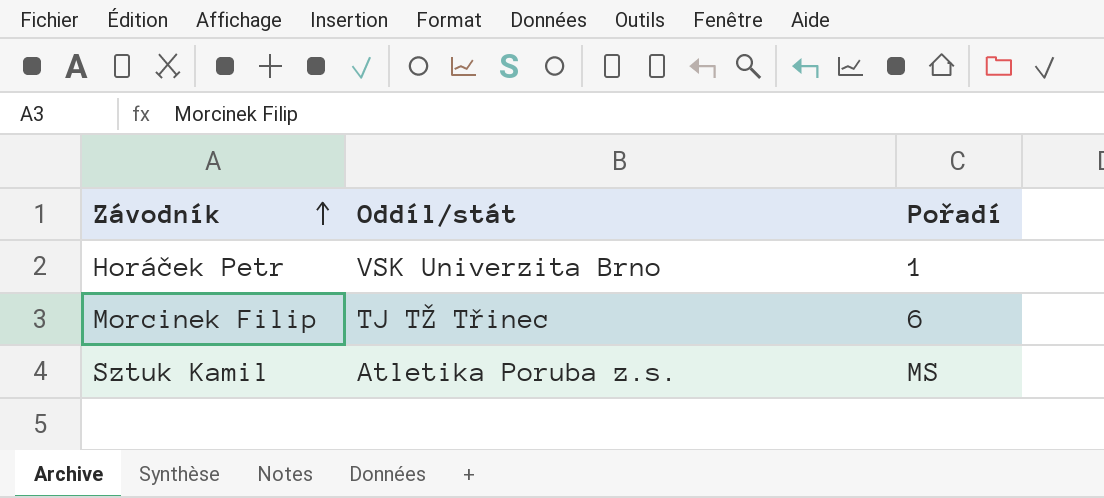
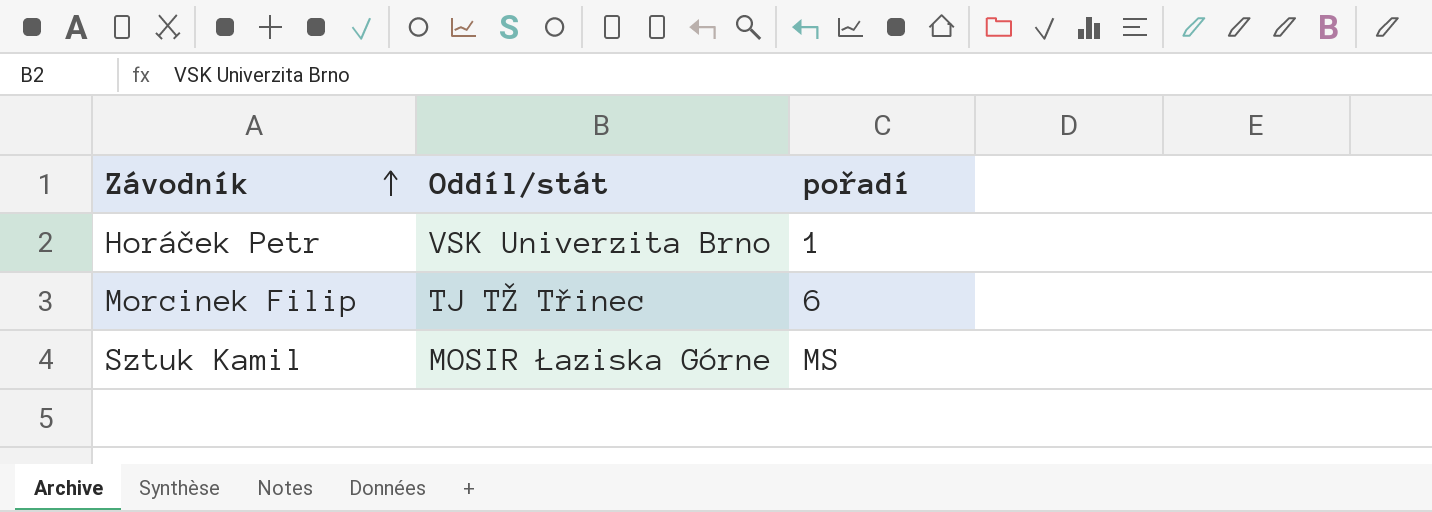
column name: Pořadí -> pořadí
Sztuk Kamil | Oddíl/stát: Atletika Poruba z.s. -> MOSIR Łaziska Górne

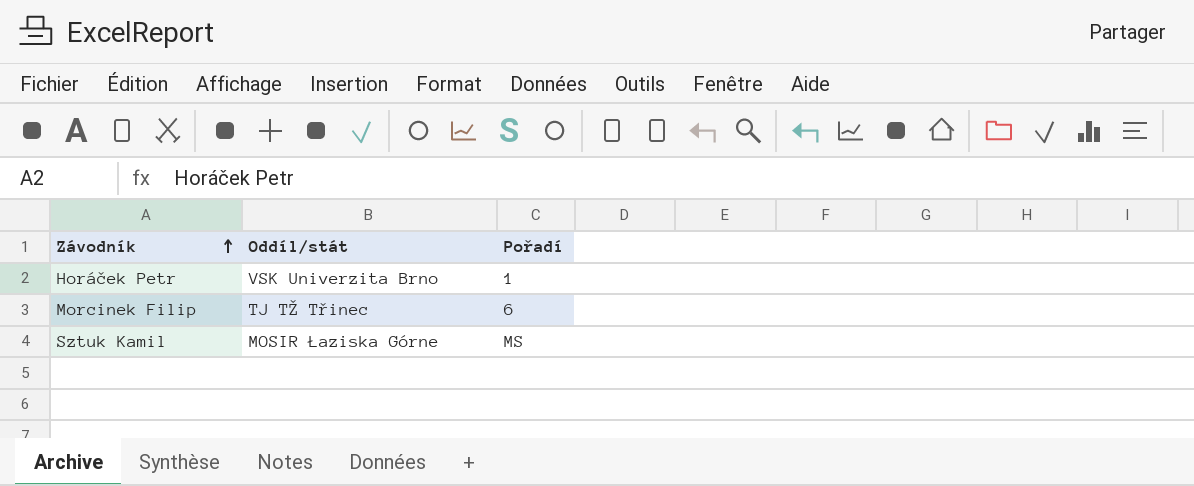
column name: pořadí -> Pořadí

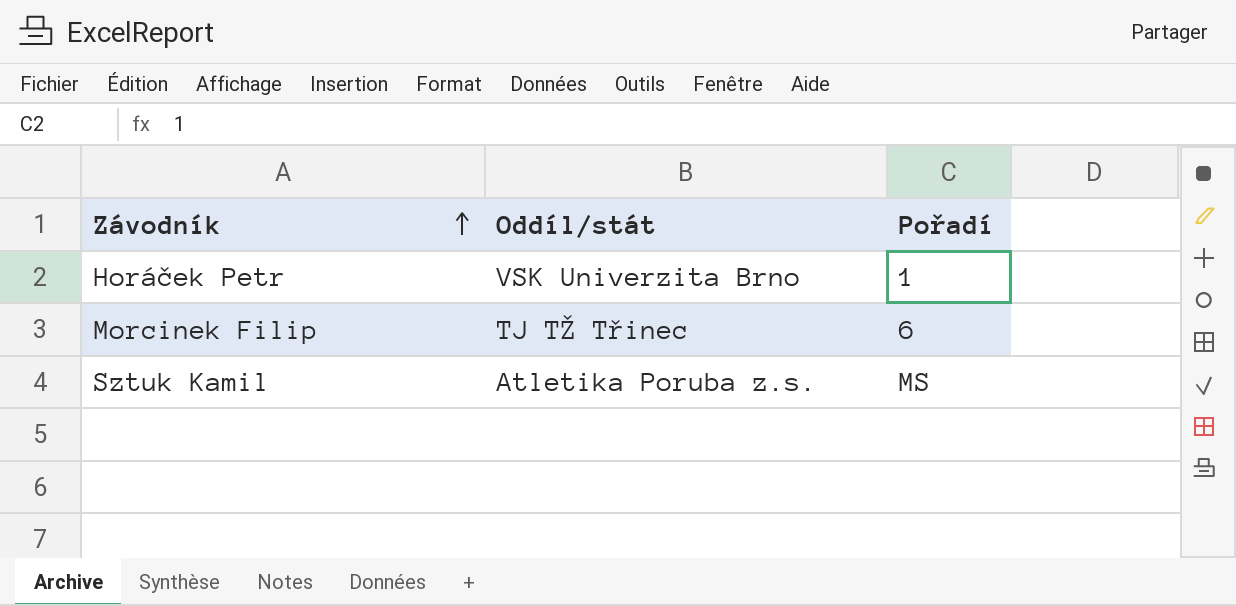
Sztuk Kamil | Oddíl/stát: MOSIR Łaziska Górne -> Atletika Poruba z.s.

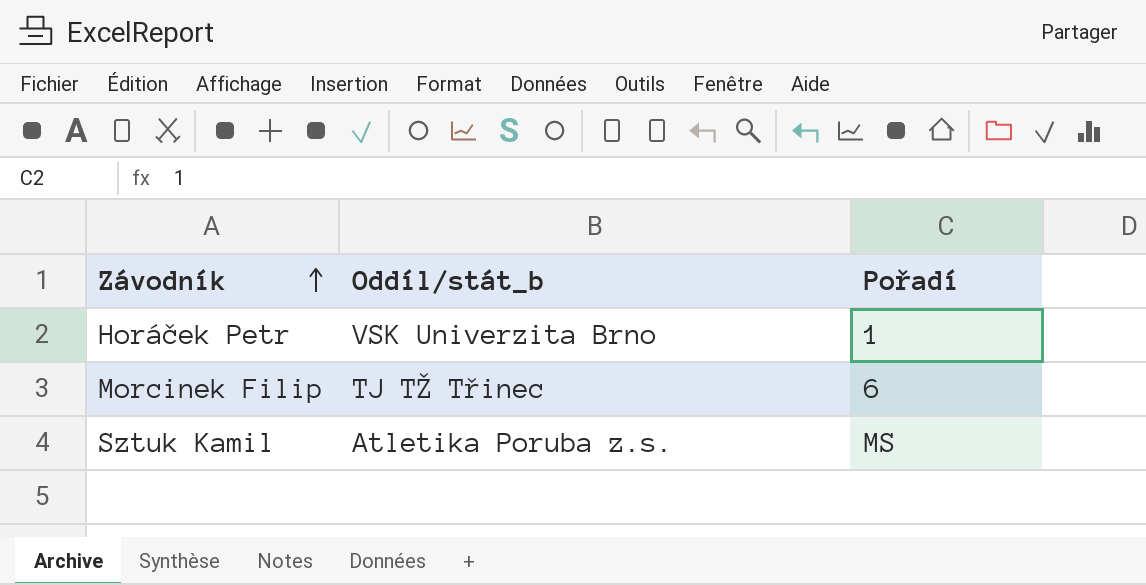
column name: Oddíl/stát -> Oddíl/stát_b

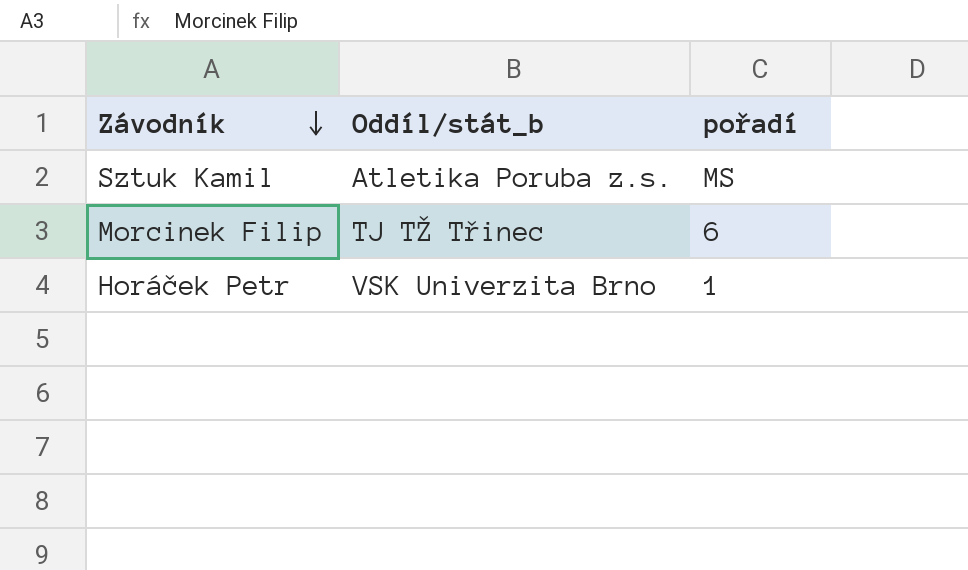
row order: Závodník ascending -> Závodník descending
column name: Pořadí -> pořadí

